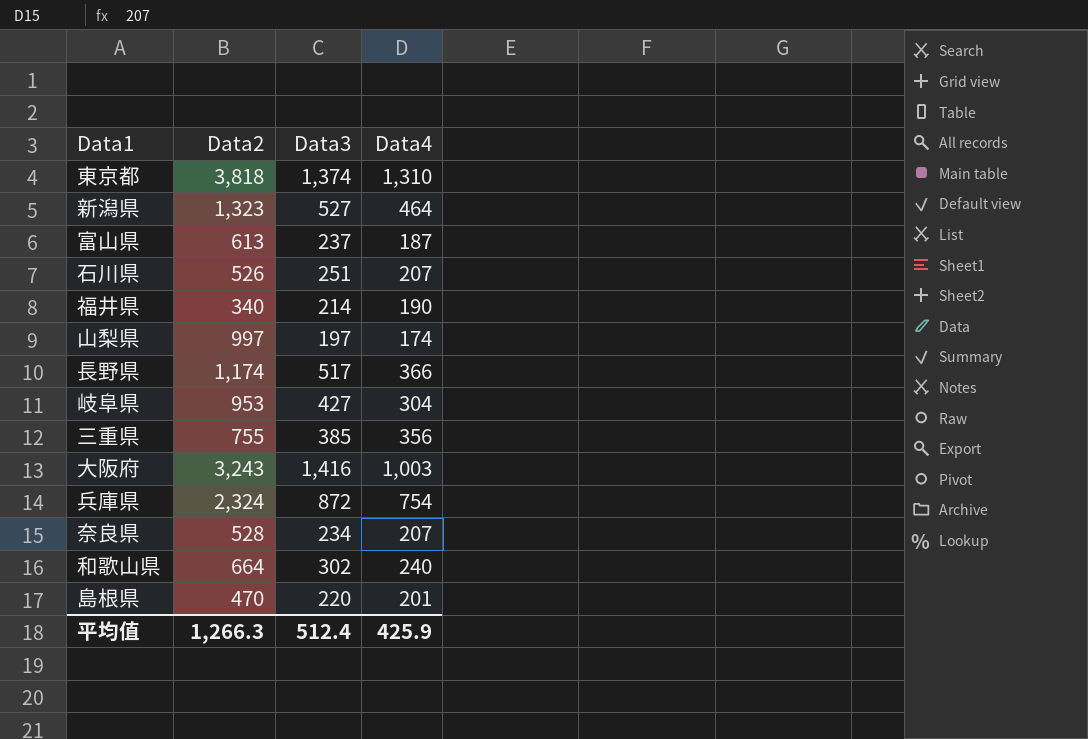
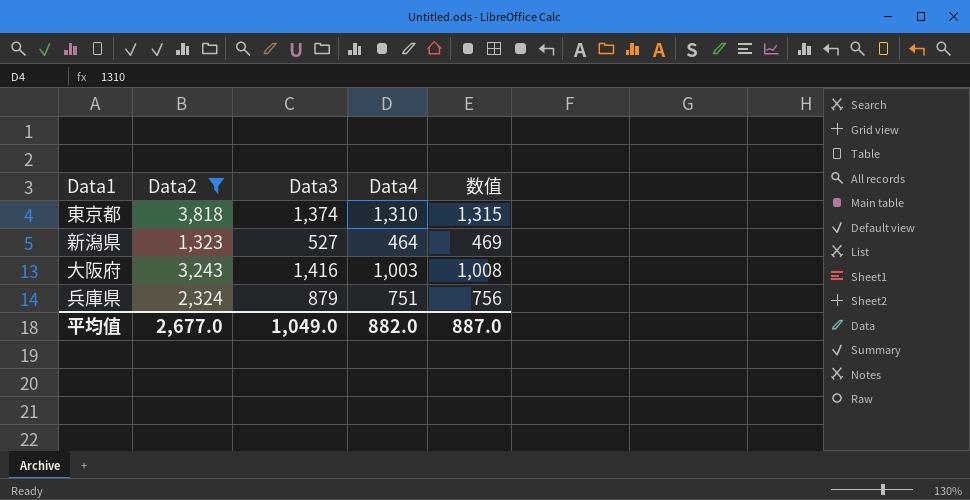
filter: none -> Data2 >= 1,323
column 数值 | formula: none -> [Data4] + 5
兵庫県 | Data3: 872 -> 879
兵庫県 | Data4: 754 -> 751
平均值 | Data2: 1,266.3 -> 2,677.0
平均值 | Data3: 512.4 -> 1,049.0
平均值 | Data4: 425.9 -> 882.0

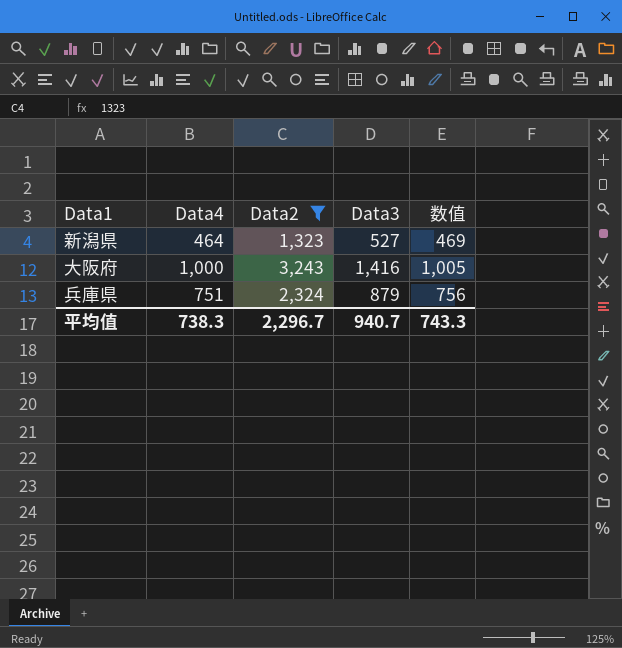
column Data4 | position: 4 -> 2
row 東京都: 3,818 | 1,374 | 1,310 | 1,315 -> none
大阪府 | Data4: 1,003 -> 1,000
大阪府 | 数值: 1,008 -> 1,005
平均值 | Data4: 882.0 -> 738.3
平均值 | Data2: 2,677.0 -> 2,296.7
平均值 | Data3: 1,049.0 -> 940.7
平均值 | 数值: 887.0 -> 743.3

